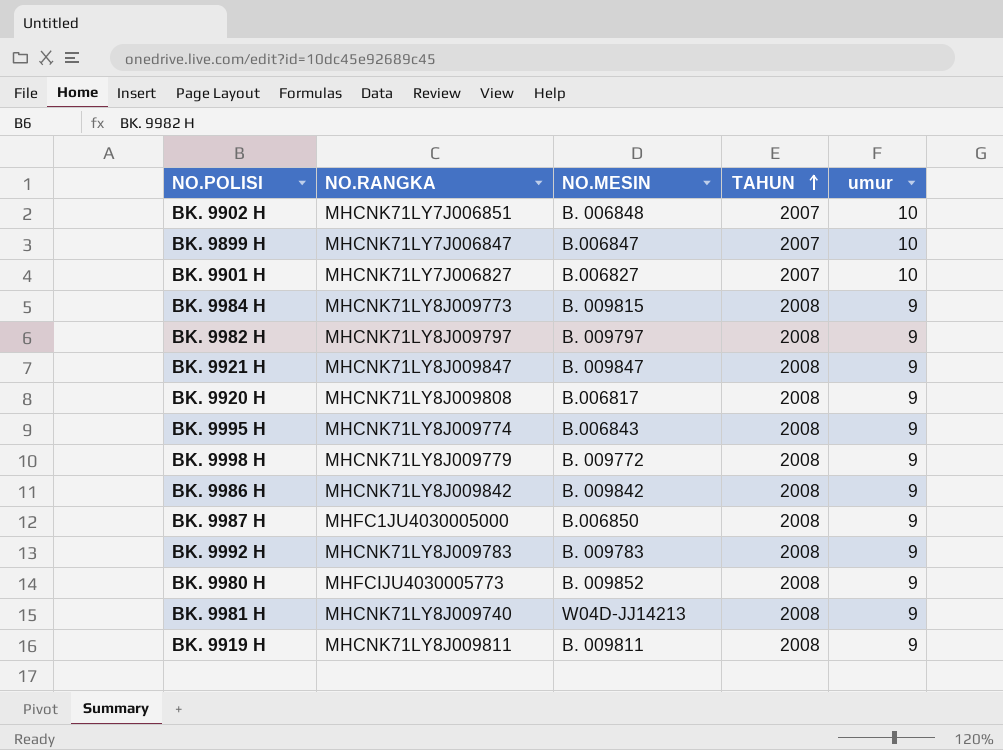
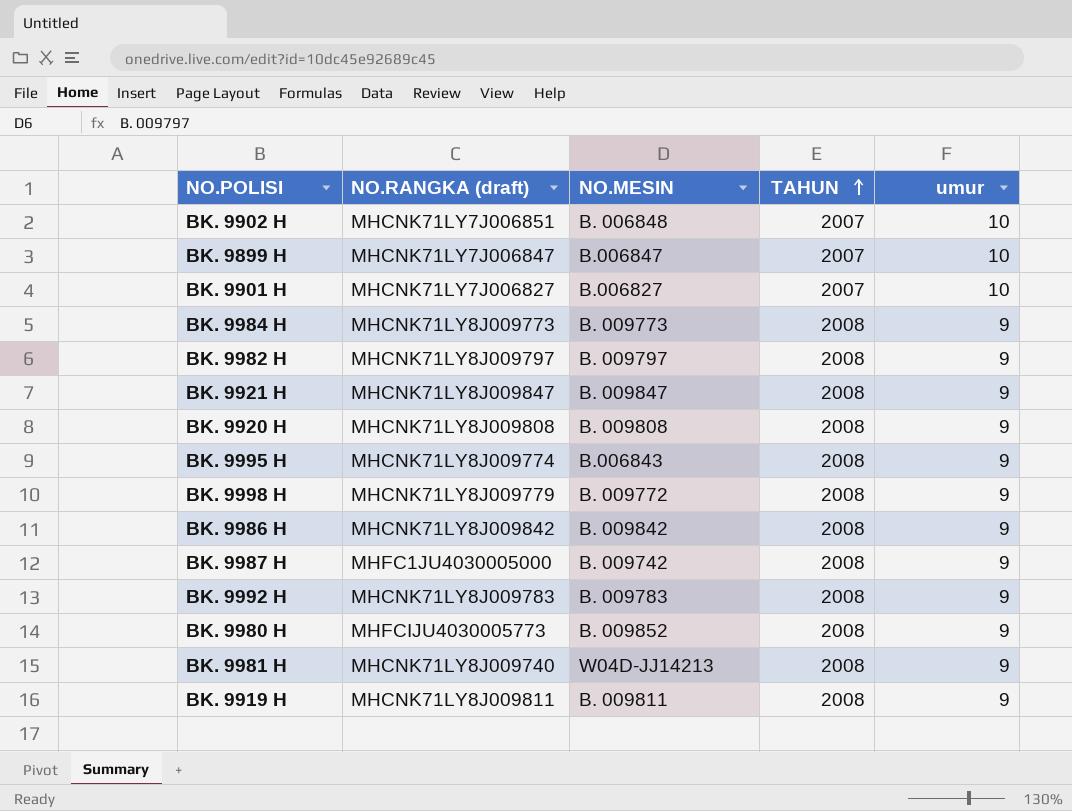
column name: NO.RANGKA -> NO.RANGKA (draft)
BK. 9984 H | NO.MESIN: B. 009815 -> B. 009773
BK. 9920 H | NO.MESIN: B.006817 -> B. 009808
BK. 9987 H | NO.MESIN: B.006850 -> B. 009742

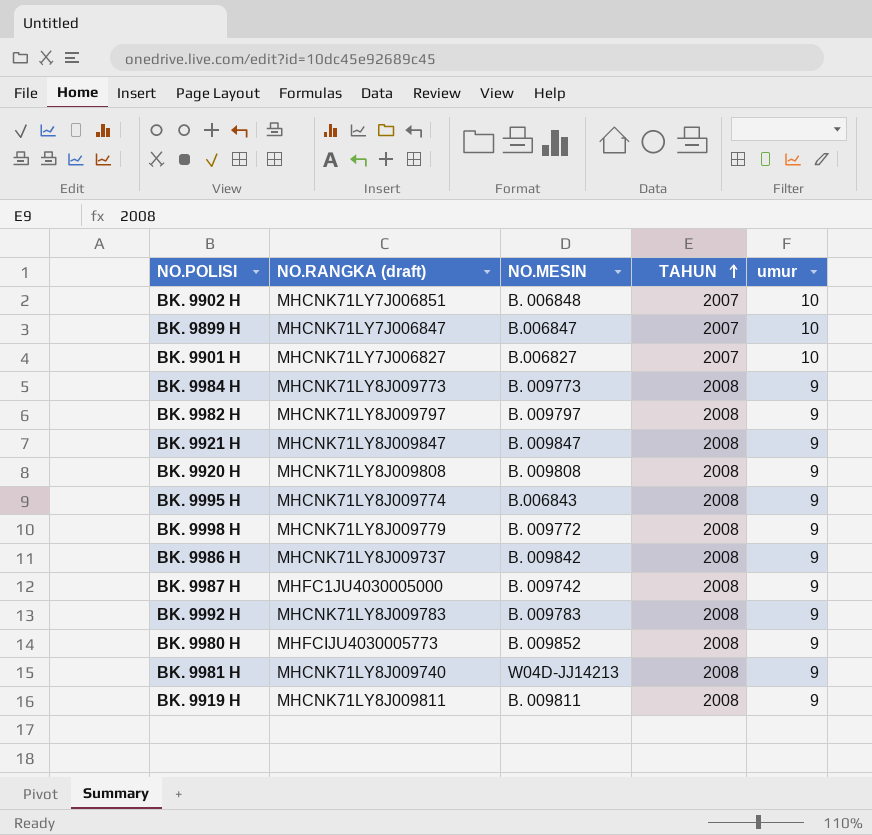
BK. 9986 H | NO.RANGKA (draft): MHCNK71LY8J009842 -> MHCNK71LY8J009737

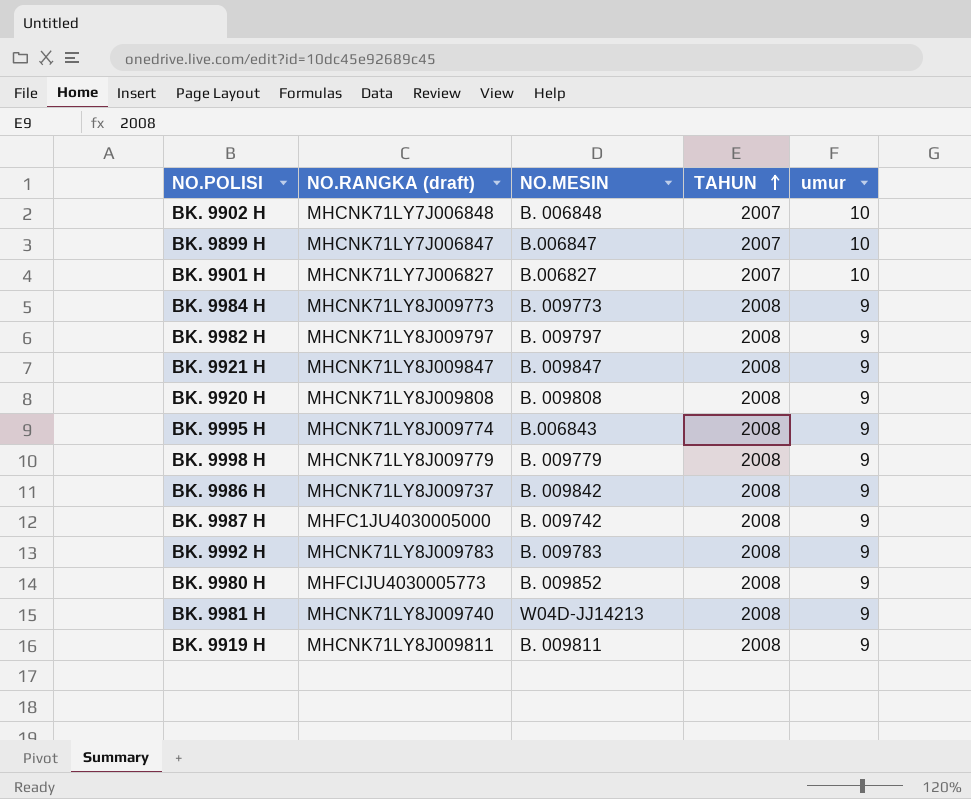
BK. 9902 H | NO.RANGKA (draft): MHCNK71LY7J006851 -> MHCNK71LY7J006848
BK. 9998 H | NO.MESIN: B. 009772 -> B. 009779

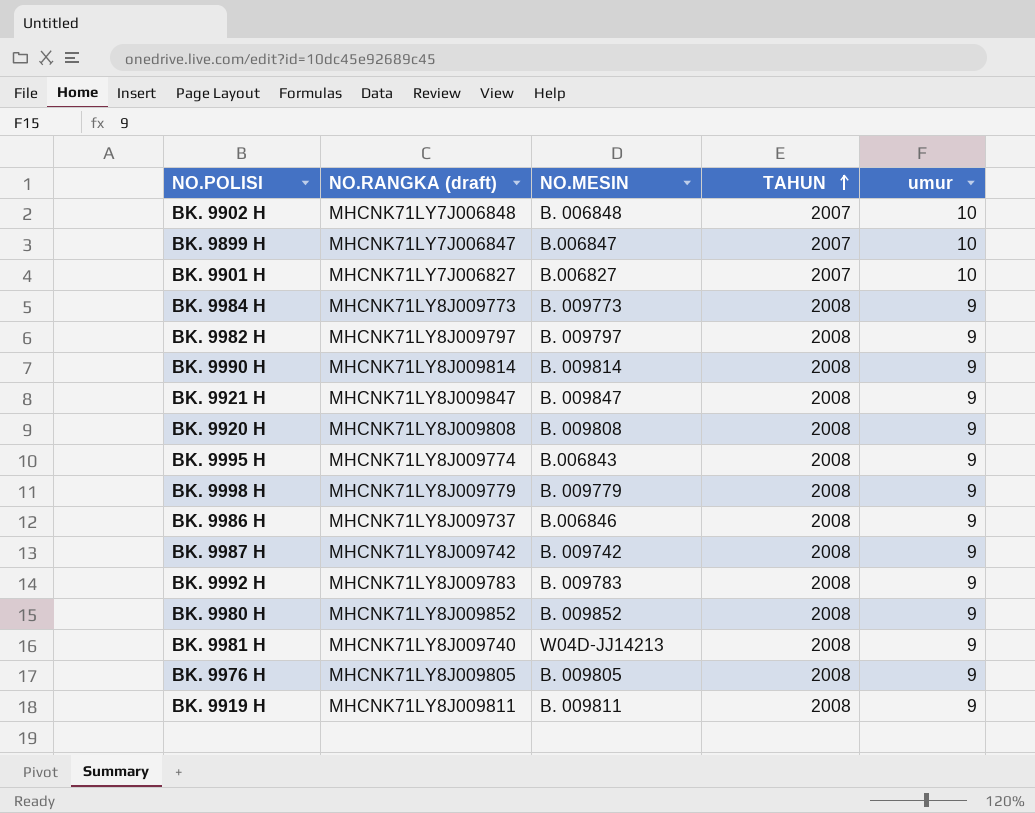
row BK. 9990 H: none -> MHCNK71LY8J009814 | B. 009814 | 2008 | 9
BK. 9986 H | NO.MESIN: B. 009842 -> B.006846
BK. 9987 H | NO.RANGKA (draft): MHFC1JU4030005000 -> MHCNK71LY8J009742
BK. 9980 H | NO.RANGKA (draft): MHFCIJU4030005773 -> MHCNK71LY8J009852
row BK. 9976 H: none -> MHCNK71LY8J009805 | B. 009805 | 2008 | 9

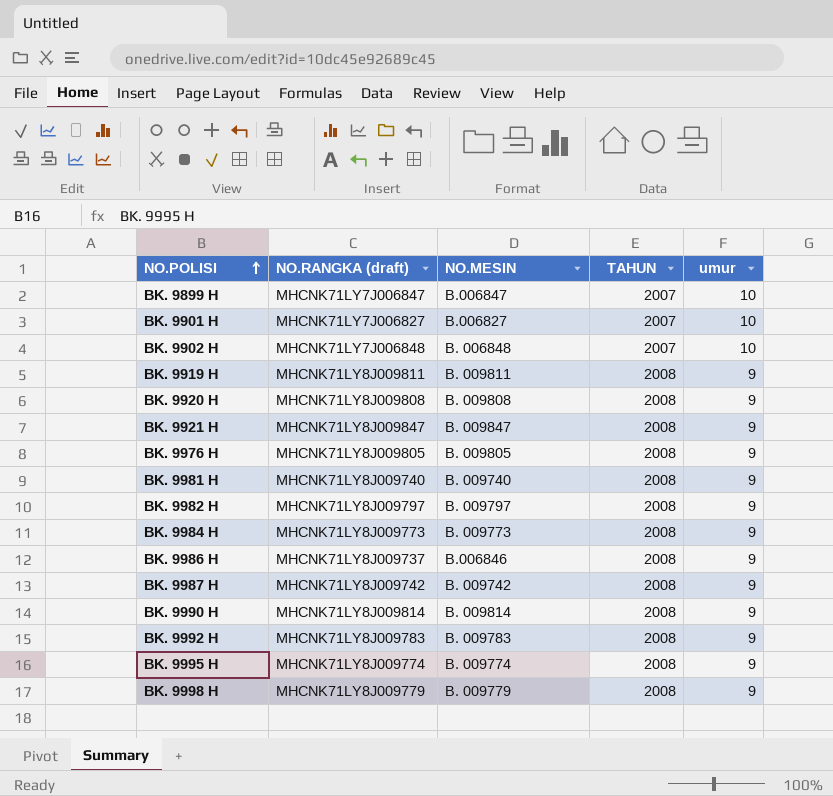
row order: TAHUN ascending -> NO.POLISI ascending
row BK. 9980 H: MHCNK71LY8J009852 | B. 009852 | 2008 | 9 -> none
BK. 9981 H | NO.MESIN: W04D-JJ14213 -> B. 009740
BK. 9995 H | NO.MESIN: B.006843 -> B. 009774

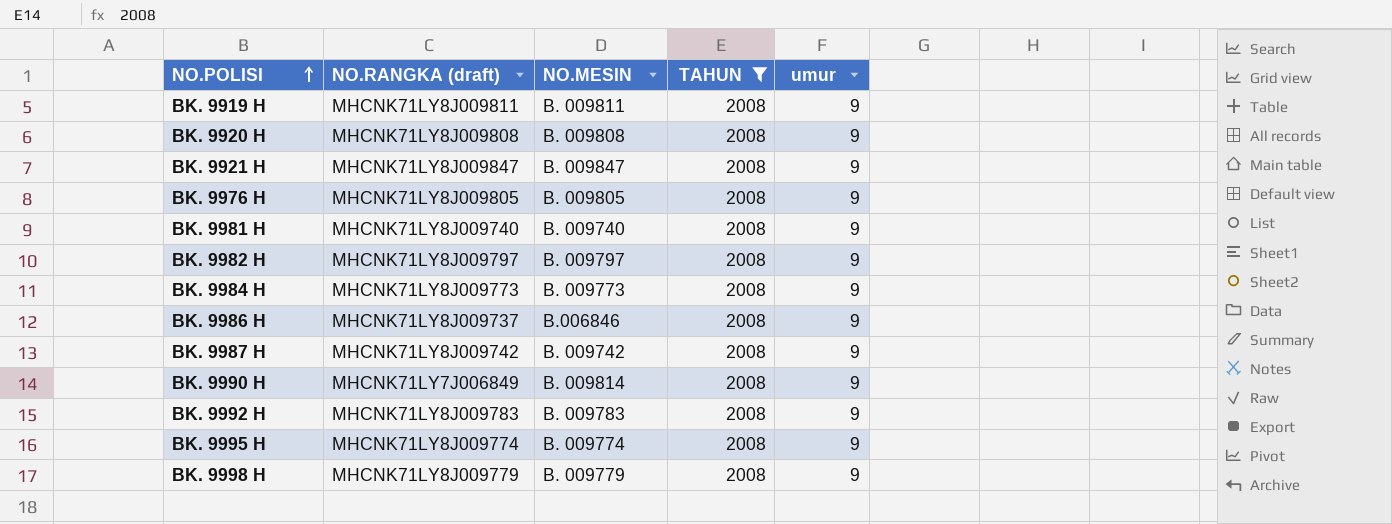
filter: none -> TAHUN = 2008
BK. 9990 H | NO.RANGKA (draft): MHCNK71LY8J009814 -> MHCNK71LY7J006849

